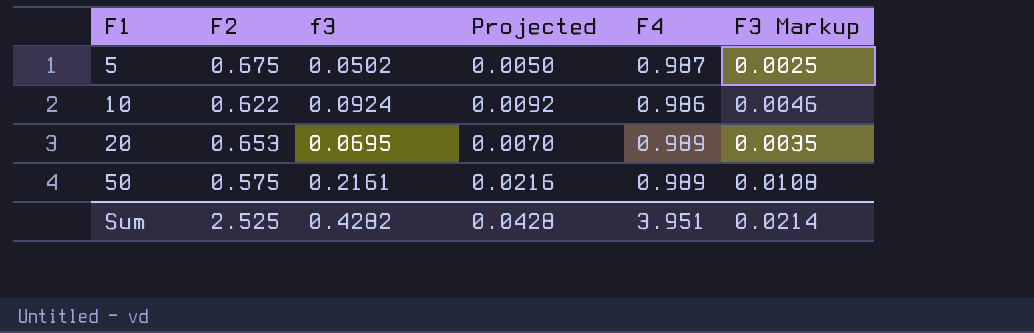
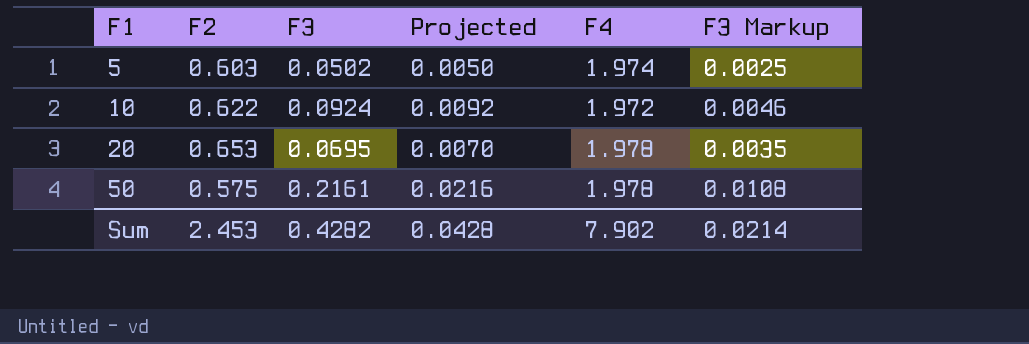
column name: f3 -> F3
5 | F2: 0.675 -> 0.603
5 | F4: 0.987 -> 1.974
10 | F4: 0.986 -> 1.972
20 | F4: 0.989 -> 1.978
50 | F4: 0.989 -> 1.978
Sum | F2: 2.525 -> 2.453
Sum | F4: 3.951 -> 7.902

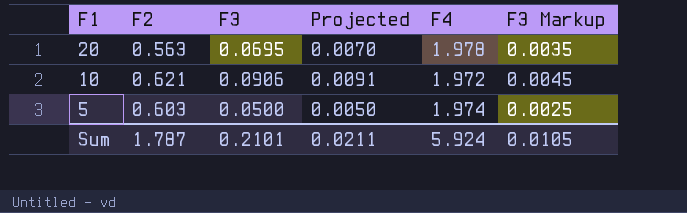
row order: F1 ascending -> F1 descending
row 50: 0.575 | 0.2161 | 0.0216 | 1.978 | 0.0108 -> none
20 | F2: 0.653 -> 0.563
10 | F2: 0.622 -> 0.621
10 | F3: 0.0924 -> 0.0906
10 | Projected: 0.0092 -> 0.0091
10 | F3 Markup: 0.0046 -> 0.0045
5 | F3: 0.0502 -> 0.0500
Sum | F2: 2.453 -> 1.787
Sum | F3: 0.4282 -> 0.2101
Sum | Projected: 0.0428 -> 0.0211
Sum | F4: 7.902 -> 5.924
Sum | F3 Markup: 0.0214 -> 0.0105

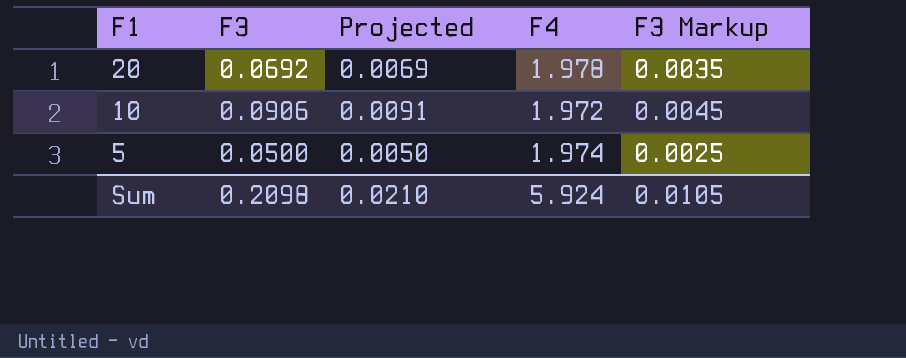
column F2 | position: 2 -> none
20 | F3: 0.0695 -> 0.0692
20 | Projected: 0.0070 -> 0.0069
Sum | F3: 0.2101 -> 0.2098
Sum | Projected: 0.0211 -> 0.0210

